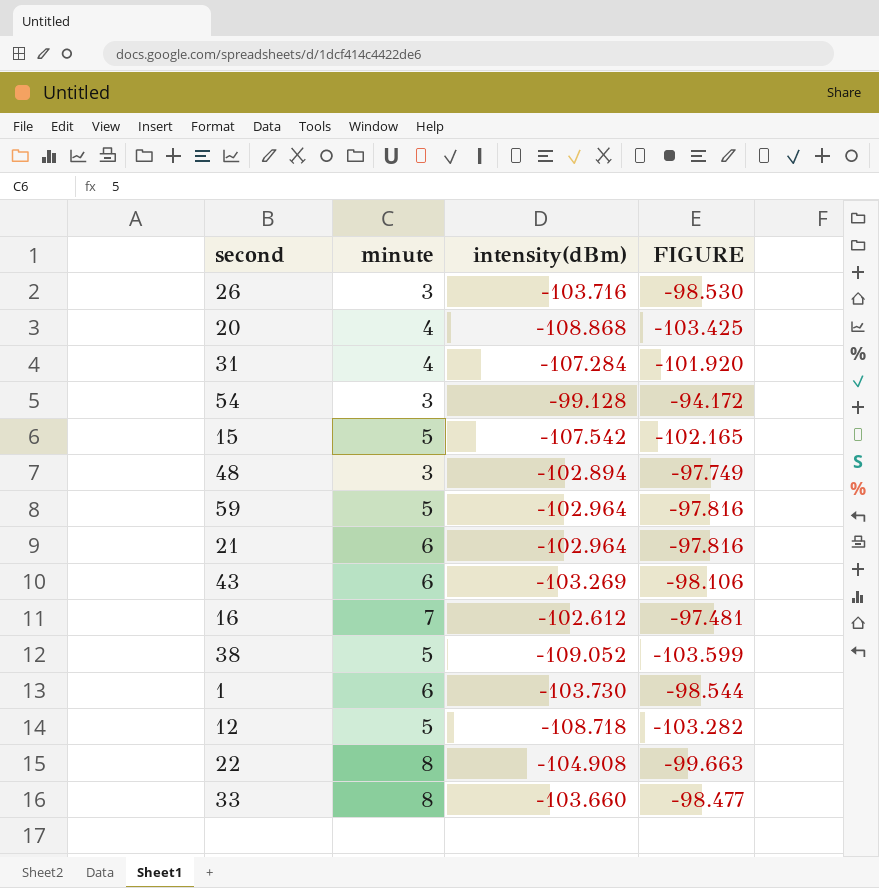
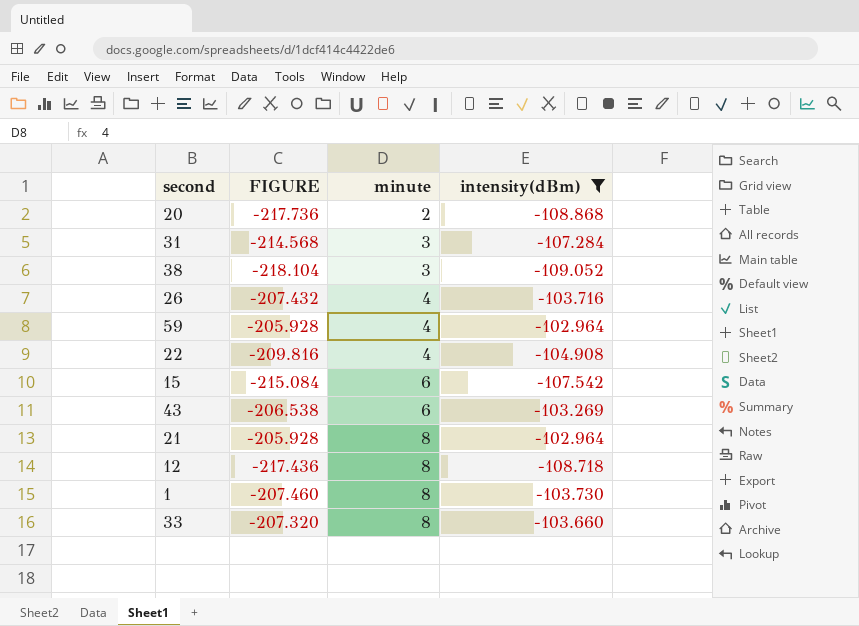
filter: none -> intensity(dBm) <= -102.964
row order: none -> minute ascending
column FIGURE | formula: [intensity(dBm)] * 0.95 -> [intensity(dBm)] * 2
column FIGURE | position: 4 -> 2
20 | minute: 4 -> 2
31 | minute: 4 -> 3
38 | minute: 5 -> 3
26 | minute: 3 -> 4
59 | minute: 5 -> 4
22 | minute: 8 -> 4
15 | minute: 5 -> 6
21 | minute: 6 -> 8
12 | minute: 5 -> 8
1 | minute: 6 -> 8

